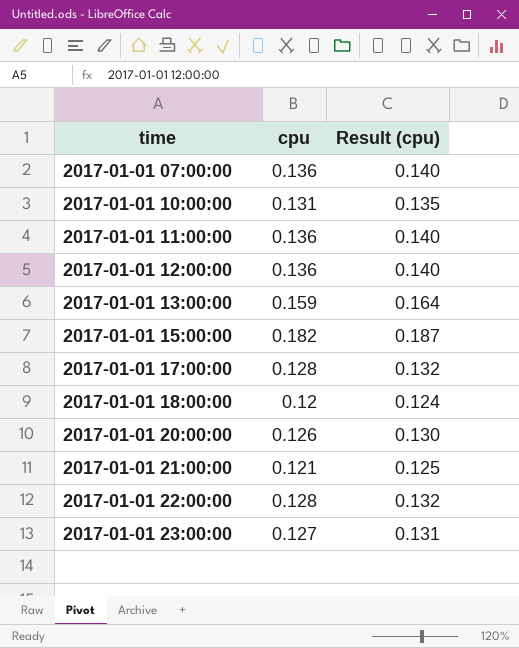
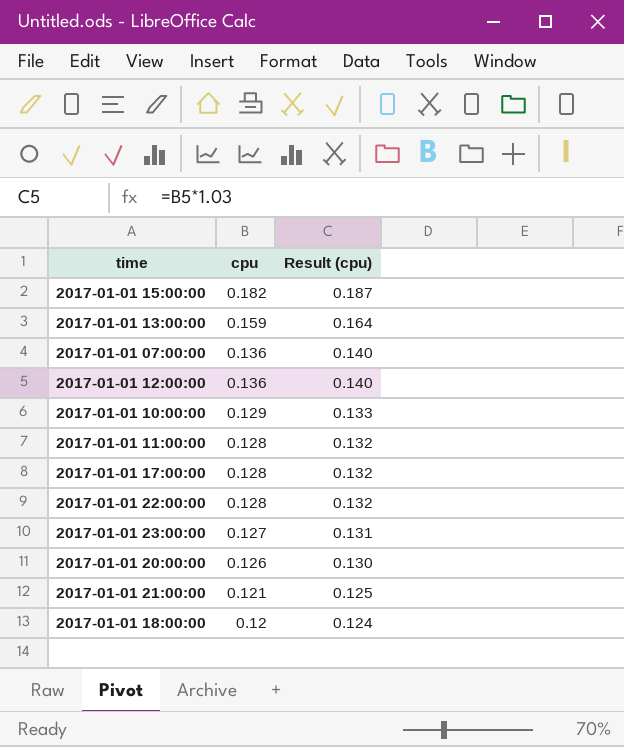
row order: time ascending -> cpu descending
2017-01-01 10:00:00 | cpu: 0.131 -> 0.129
2017-01-01 10:00:00 | Result (cpu): 0.135 -> 0.133
2017-01-01 11:00:00 | cpu: 0.136 -> 0.128
2017-01-01 11:00:00 | Result (cpu): 0.140 -> 0.132

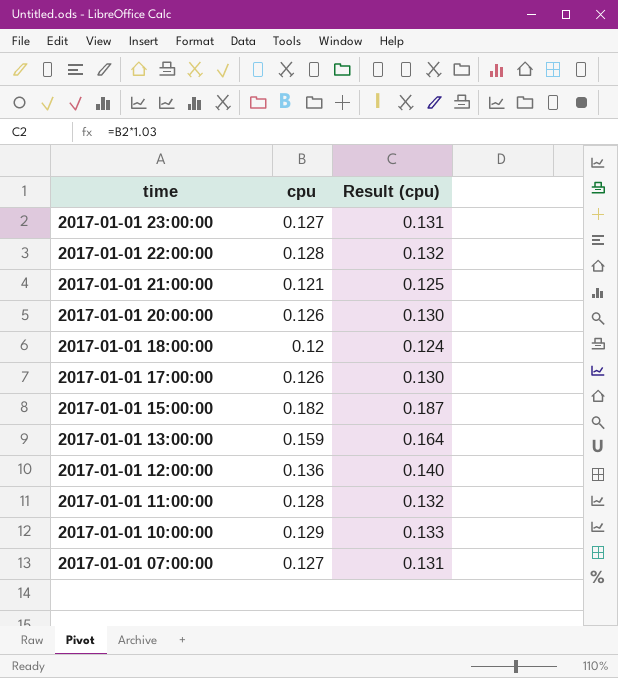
row order: cpu descending -> time descending
2017-01-01 17:00:00 | cpu: 0.128 -> 0.126
2017-01-01 17:00:00 | Result (cpu): 0.132 -> 0.130
2017-01-01 07:00:00 | cpu: 0.136 -> 0.127
2017-01-01 07:00:00 | Result (cpu): 0.140 -> 0.131

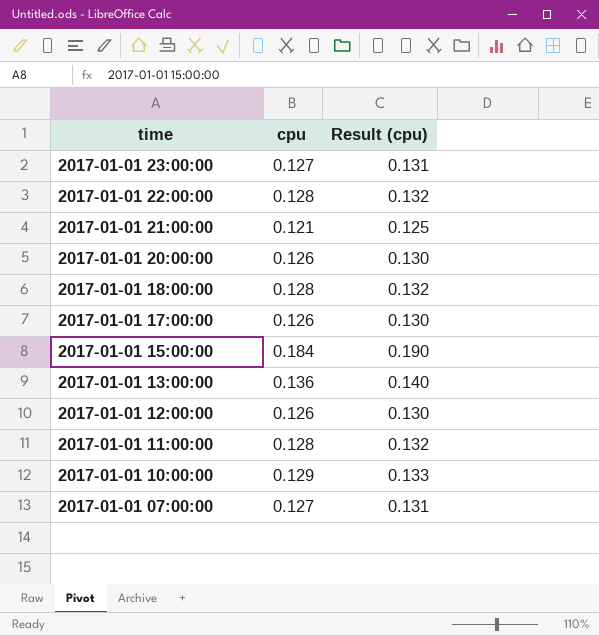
2017-01-01 18:00:00 | cpu: 0.12 -> 0.128
2017-01-01 18:00:00 | Result (cpu): 0.124 -> 0.132
2017-01-01 15:00:00 | cpu: 0.182 -> 0.184
2017-01-01 15:00:00 | Result (cpu): 0.187 -> 0.190
2017-01-01 13:00:00 | cpu: 0.159 -> 0.136
2017-01-01 13:00:00 | Result (cpu): 0.164 -> 0.140
2017-01-01 12:00:00 | cpu: 0.136 -> 0.126
2017-01-01 12:00:00 | Result (cpu): 0.140 -> 0.130

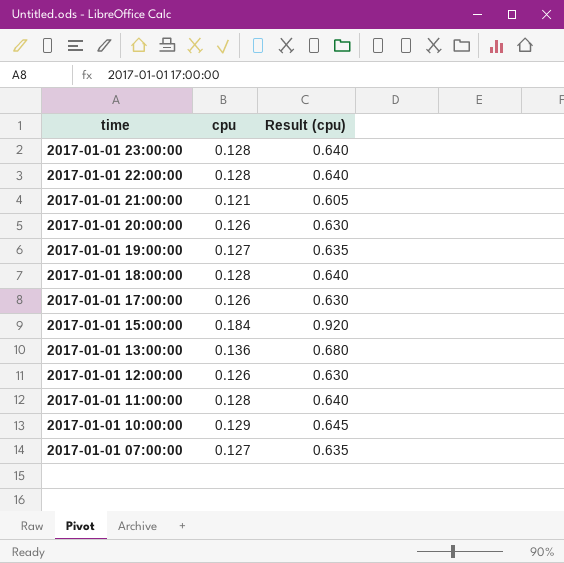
column Result (cpu) | formula: [cpu] * 1.03 -> [cpu] * 5
2017-01-01 23:00:00 | cpu: 0.127 -> 0.128
row 2017-01-01 19:00:00: none -> 0.127 | 0.635

